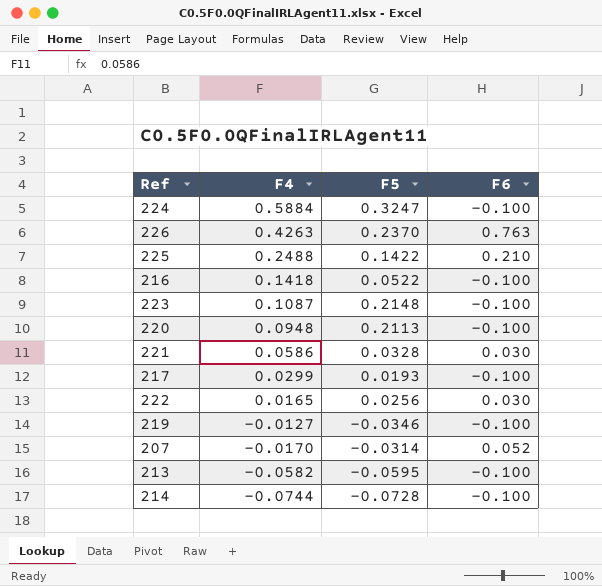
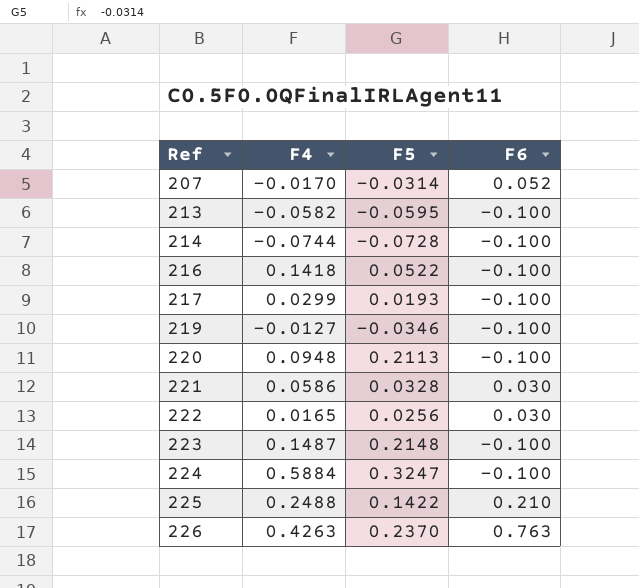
row order: F4 descending -> Ref ascending
223 | F4: 0.1087 -> 0.1487

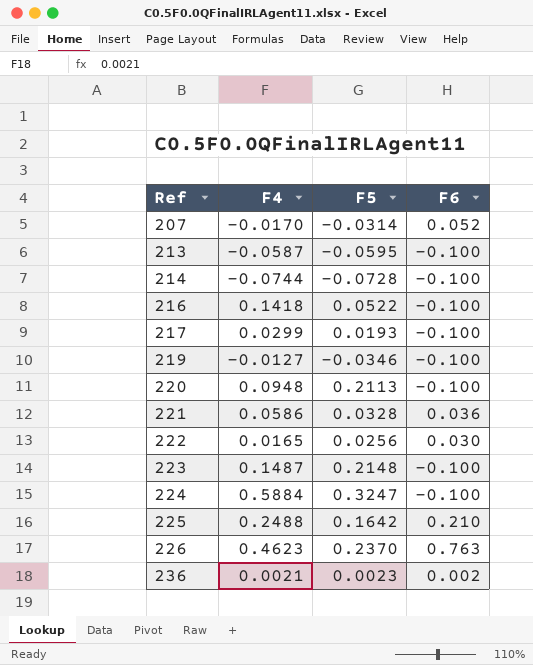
213 | F4: -0.0582 -> -0.0587
221 | F6: 0.030 -> 0.036
225 | F5: 0.1422 -> 0.1642
226 | F4: 0.4263 -> 0.4623
row 236: none -> 0.0021 | 0.0023 | 0.002

